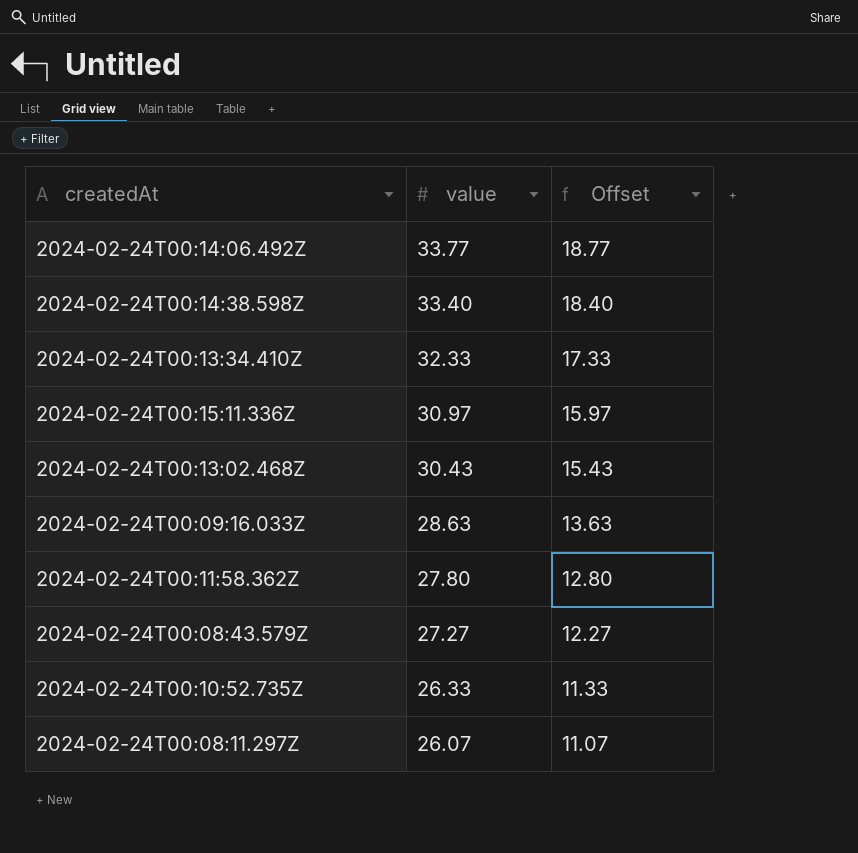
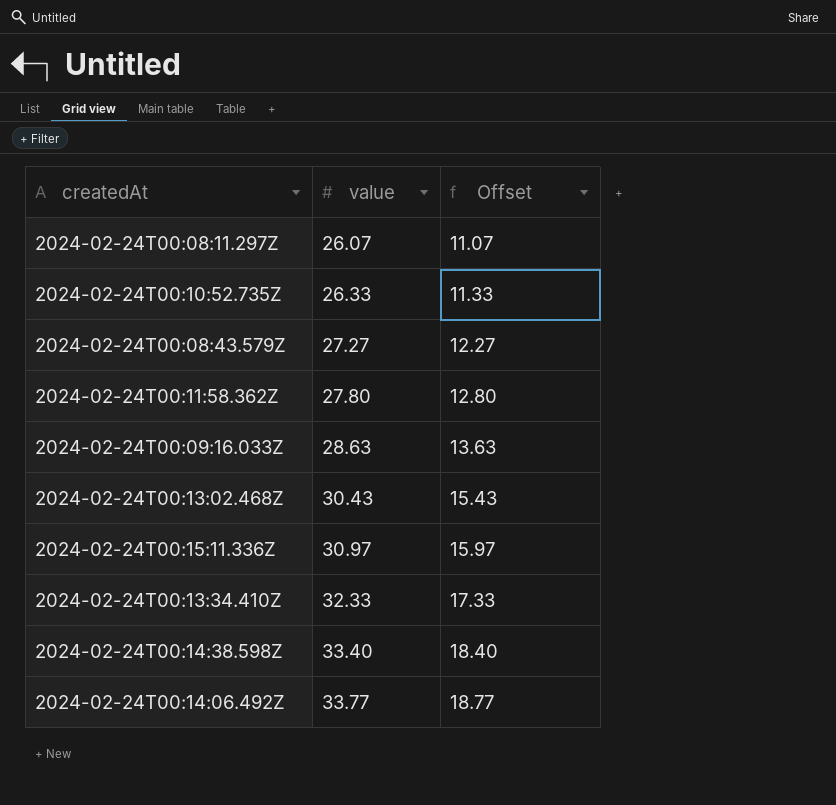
row order: value descending -> value ascending

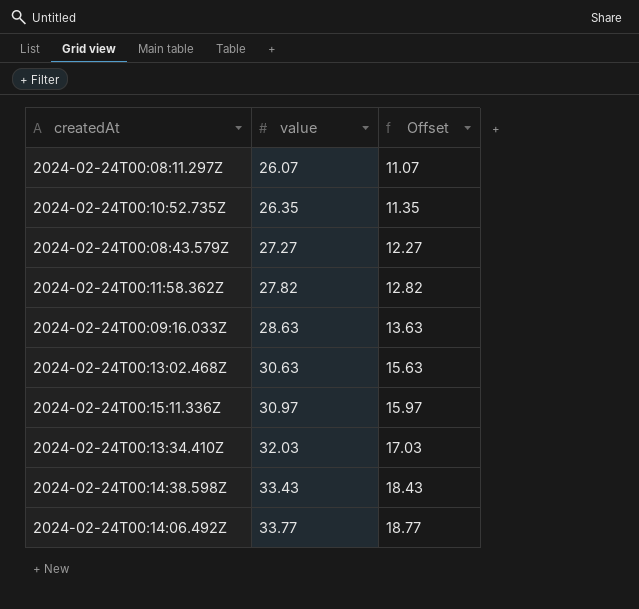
2024-02-24T00:10:52.735Z | value: 26.33 -> 26.35
2024-02-24T00:10:52.735Z | Offset: 11.33 -> 11.35
2024-02-24T00:11:58.362Z | value: 27.80 -> 27.82
2024-02-24T00:11:58.362Z | Offset: 12.80 -> 12.82
2024-02-24T00:13:02.468Z | value: 30.43 -> 30.63
2024-02-24T00:13:02.468Z | Offset: 15.43 -> 15.63
2024-02-24T00:13:34.410Z | value: 32.33 -> 32.03
2024-02-24T00:13:34.410Z | Offset: 17.33 -> 17.03
2024-02-24T00:14:38.598Z | value: 33.40 -> 33.43
2024-02-24T00:14:38.598Z | Offset: 18.40 -> 18.43

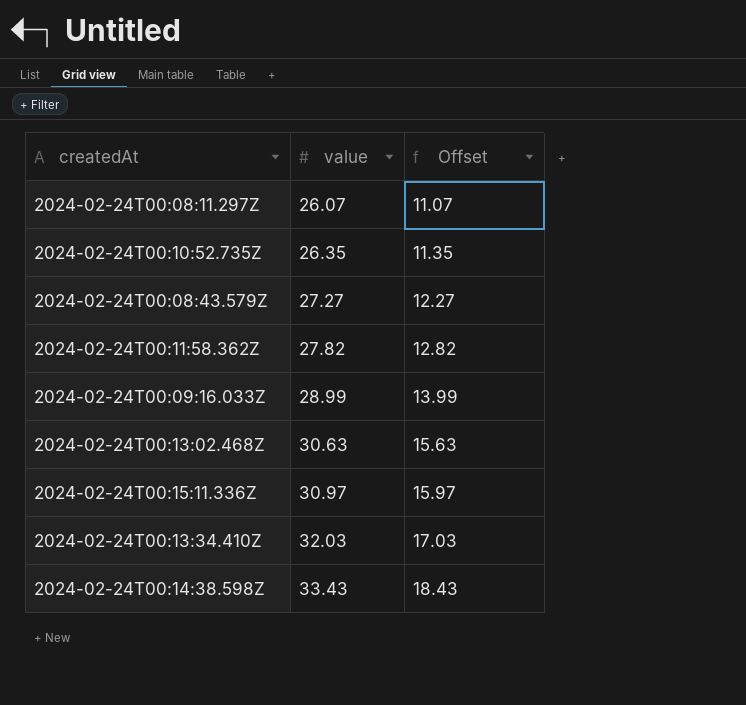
row 2024-02-24T00:14:06.492Z: 33.77 | 18.77 -> none
2024-02-24T00:09:16.033Z | value: 28.63 -> 28.99
2024-02-24T00:09:16.033Z | Offset: 13.63 -> 13.99

